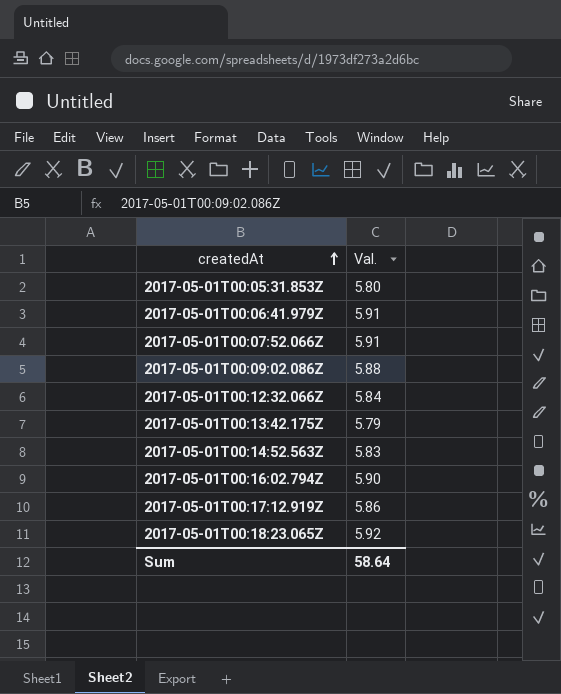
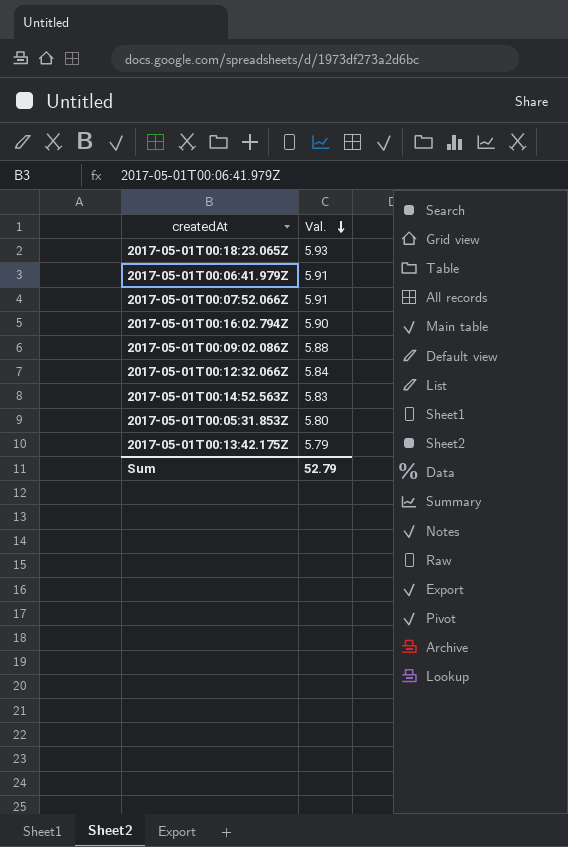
row order: createdAt ascending -> Val. descending
row 2017-05-01T00:17:12.919Z: 5.86 -> none
2017-05-01T00:18:23.065Z | Val.: 5.92 -> 5.93
Sum | Val.: 58.64 -> 52.79

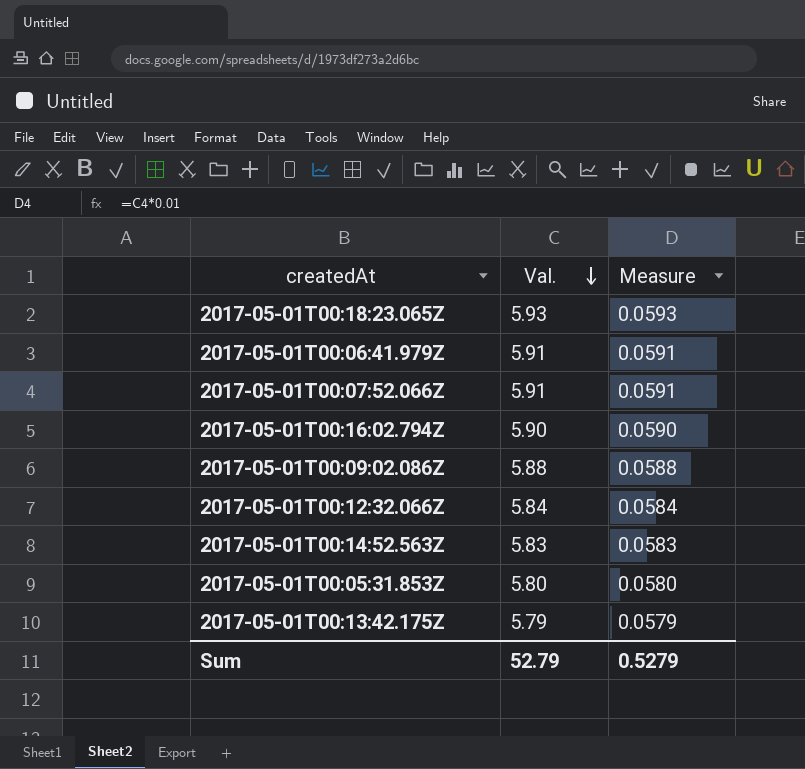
column Measure | formula: none -> [Val.] * 0.01

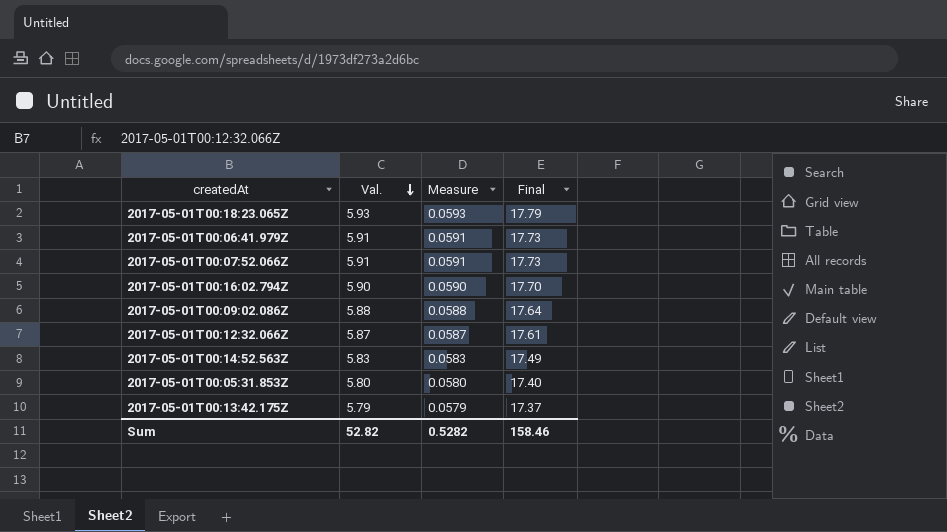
column Final | formula: none -> [Val.] * 3
2017-05-01T00:12:32.066Z | Val.: 5.84 -> 5.87
2017-05-01T00:12:32.066Z | Measure: 0.0584 -> 0.0587
Sum | Val.: 52.79 -> 52.82
Sum | Measure: 0.5279 -> 0.5282

